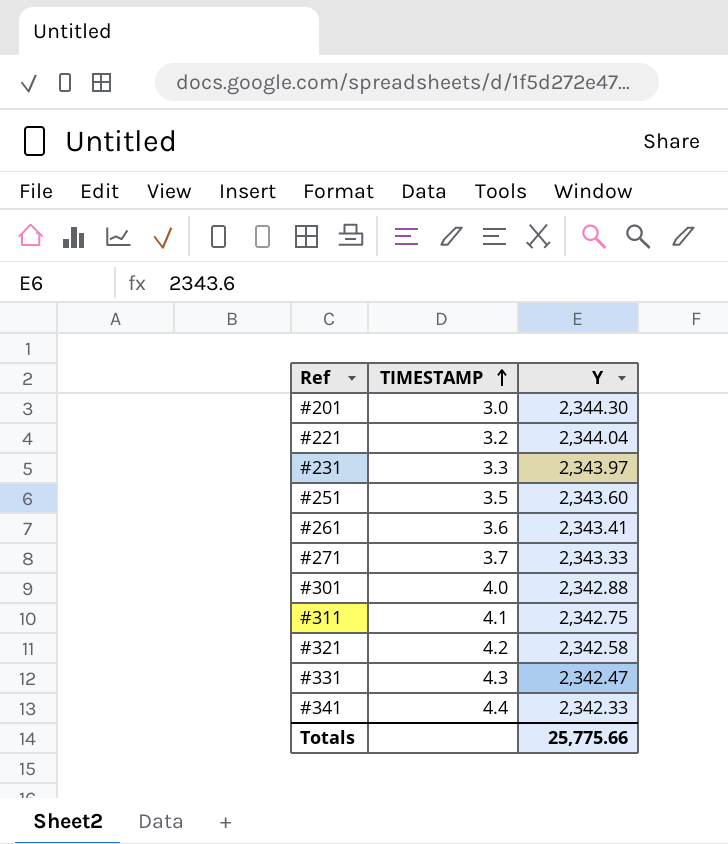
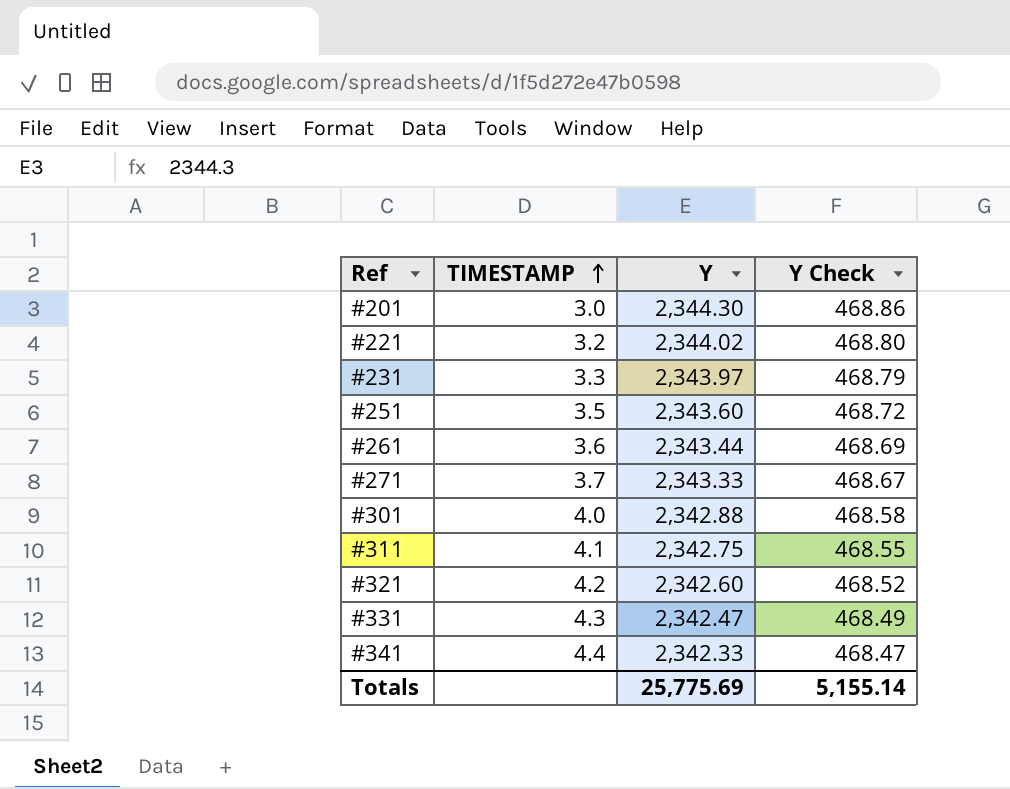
column Y Check | formula: none -> [Y] * 0.2
#221 | Y: 2,344.04 -> 2,344.02
#261 | Y: 2,343.41 -> 2,343.44
#321 | Y: 2,342.58 -> 2,342.60
Totals | Y: 25,775.66 -> 25,775.69

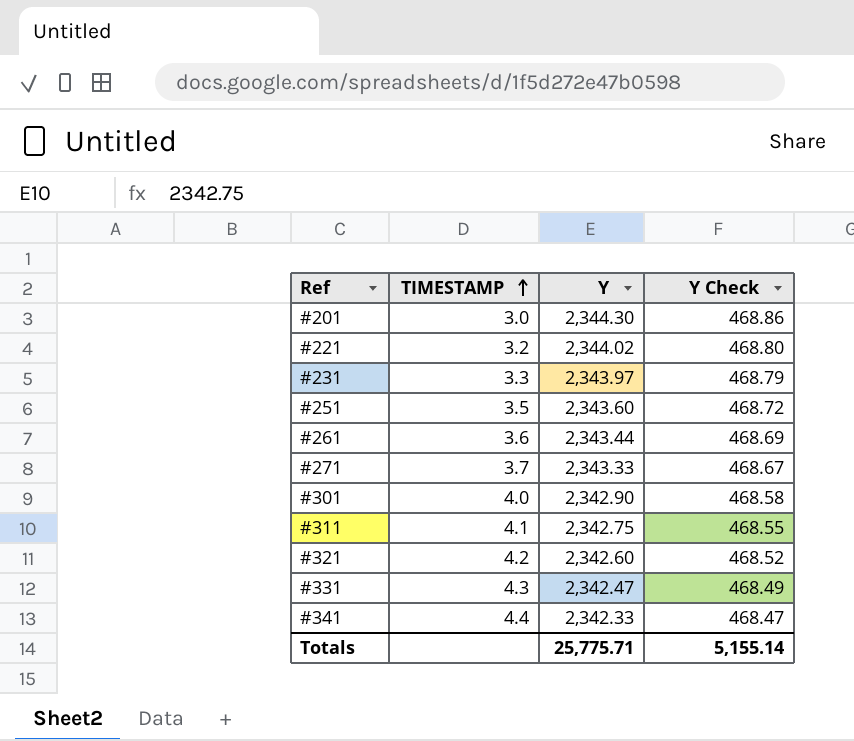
#301 | Y: 2,342.88 -> 2,342.90
Totals | Y: 25,775.69 -> 25,775.71

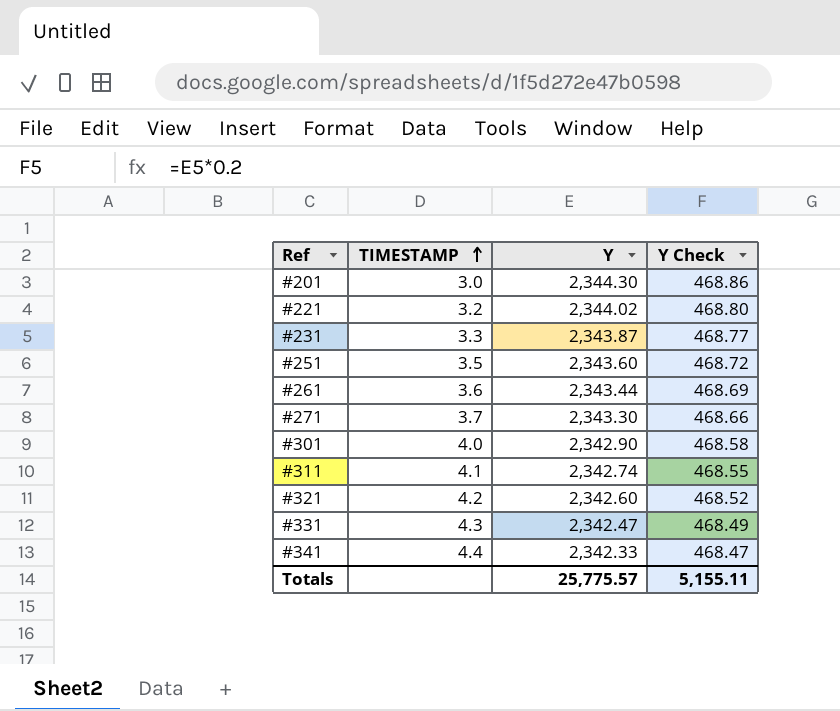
#231 | Y: 2,343.97 -> 2,343.87
#231 | Y Check: 468.79 -> 468.77
#271 | Y: 2,343.33 -> 2,343.30
#271 | Y Check: 468.67 -> 468.66
#311 | Y: 2,342.75 -> 2,342.74
Totals | Y: 25,775.71 -> 25,775.57
Totals | Y Check: 5,155.14 -> 5,155.11

